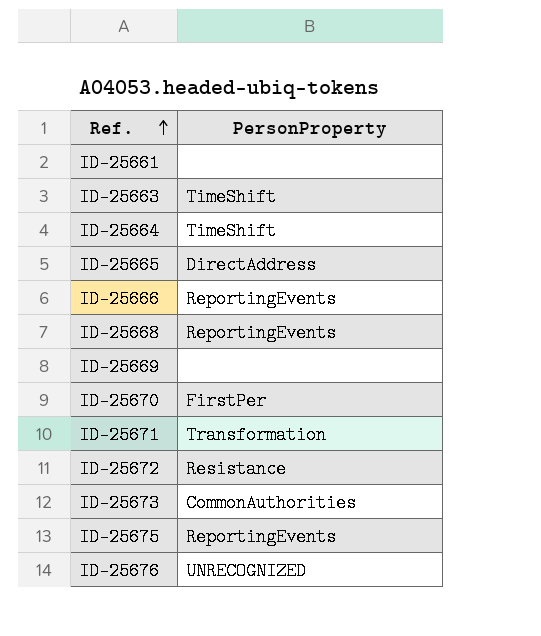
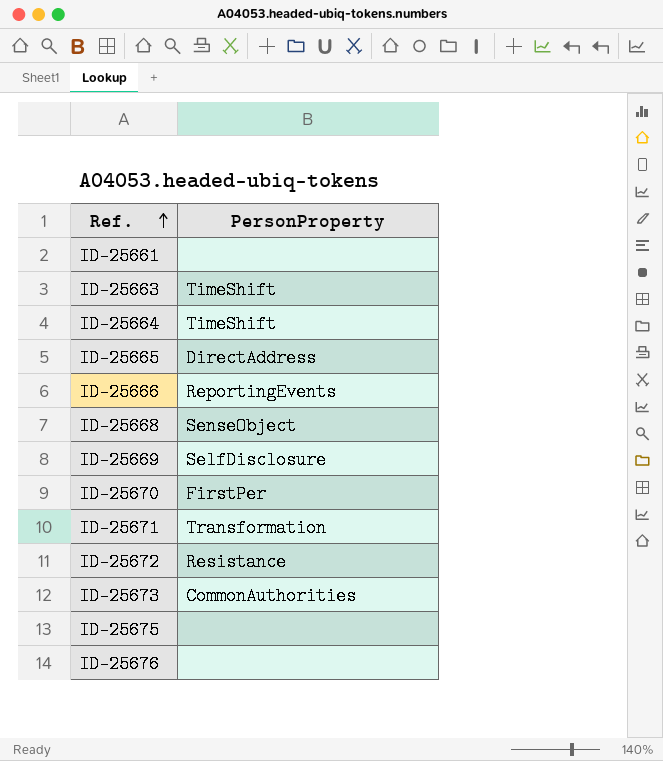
ID-25668 | PersonProperty: ReportingEvents -> SenseObject
ID-25669 | PersonProperty: none -> SelfDisclosure
ID-25675 | PersonProperty: ReportingEvents -> none
ID-25676 | PersonProperty: UNRECOGNIZED -> none

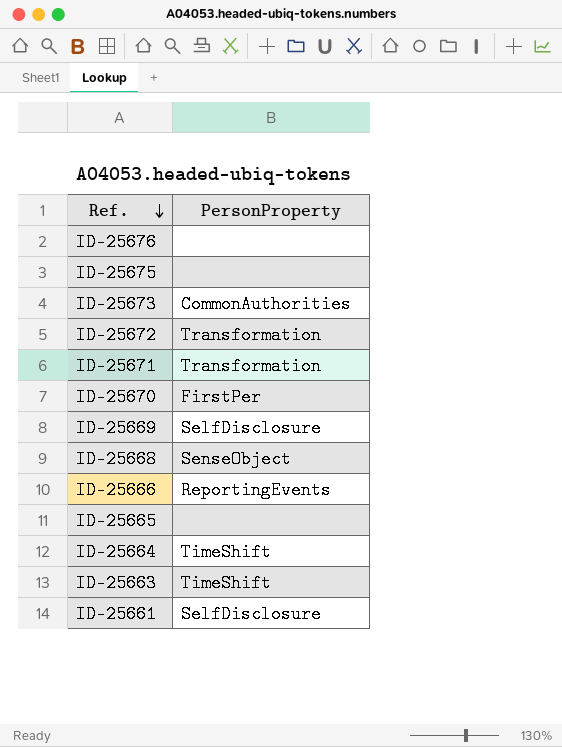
row order: Ref. ascending -> Ref. descending
ID-25672 | PersonProperty: Resistance -> Transformation
ID-25665 | PersonProperty: DirectAddress -> none
ID-25661 | PersonProperty: none -> SelfDisclosure

